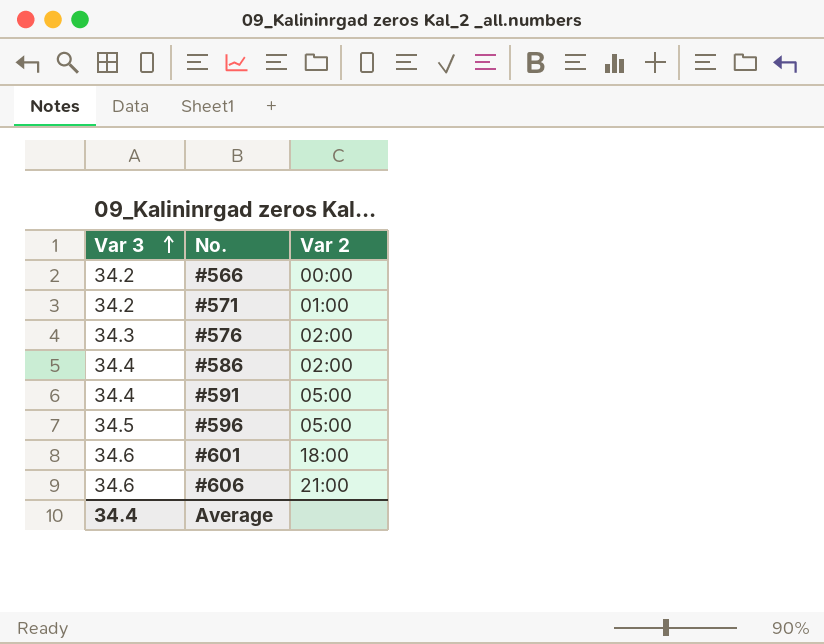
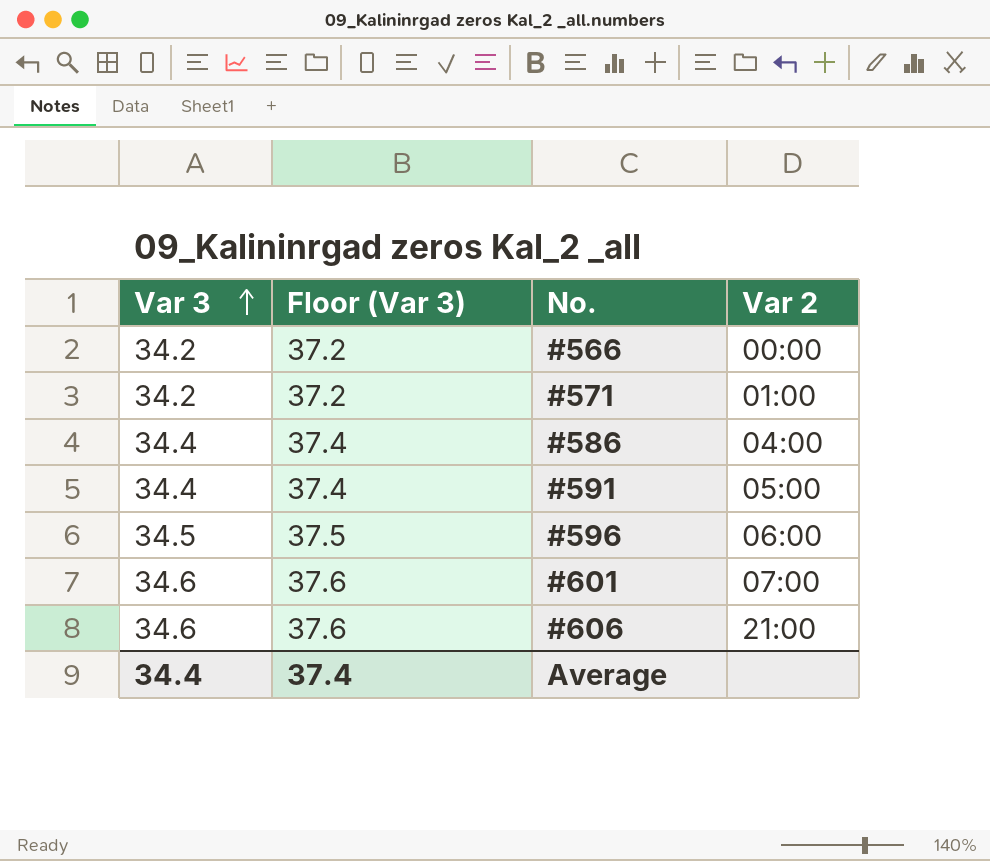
column Floor (Var 3) | formula: none -> [Var 3] + 3
row #576: 34.3 | 02:00 -> none
#586 | Var 2: 02:00 -> 04:00
#596 | Var 2: 05:00 -> 06:00
#601 | Var 2: 18:00 -> 07:00

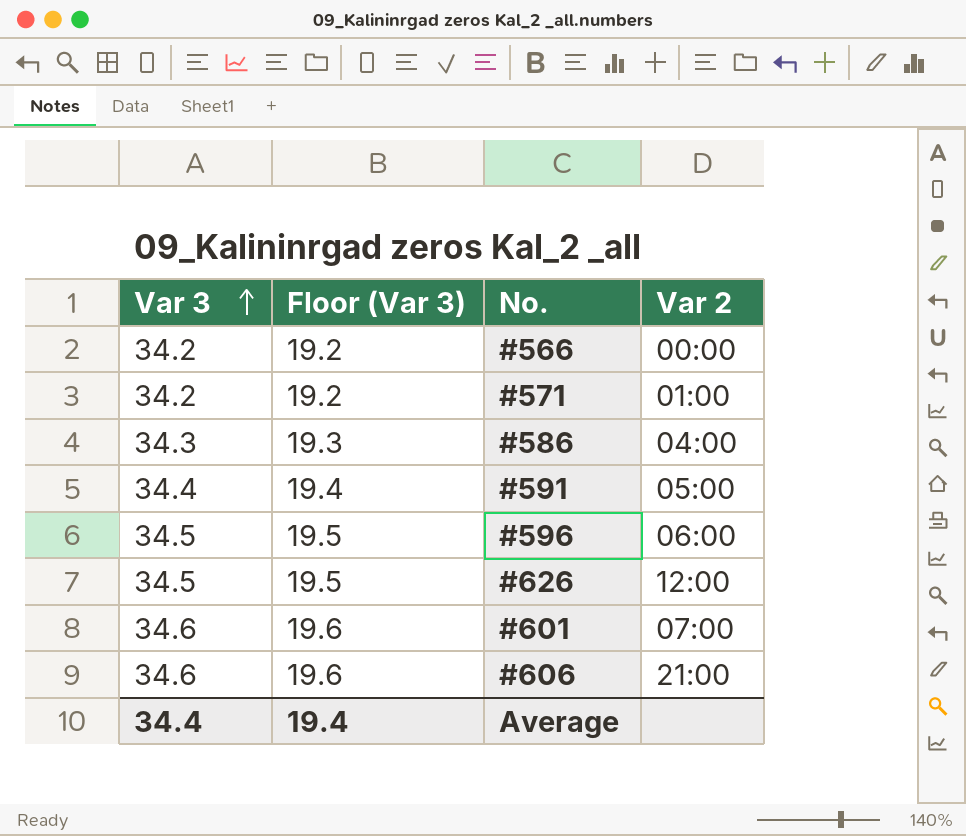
column Floor (Var 3) | formula: [Var 3] + 3 -> [Var 3] - 15
#586 | Var 3: 34.4 -> 34.3
row #626: none -> 34.5 | 19.5 | 12:00
Average | Floor (Var 3): 37.4 -> 19.4

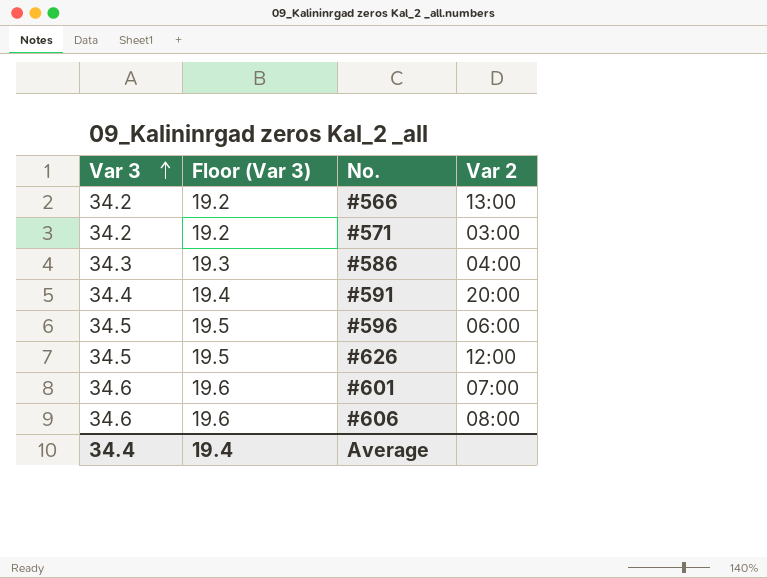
#566 | Var 2: 00:00 -> 13:00
#571 | Var 2: 01:00 -> 03:00
#591 | Var 2: 05:00 -> 20:00
#606 | Var 2: 21:00 -> 08:00

